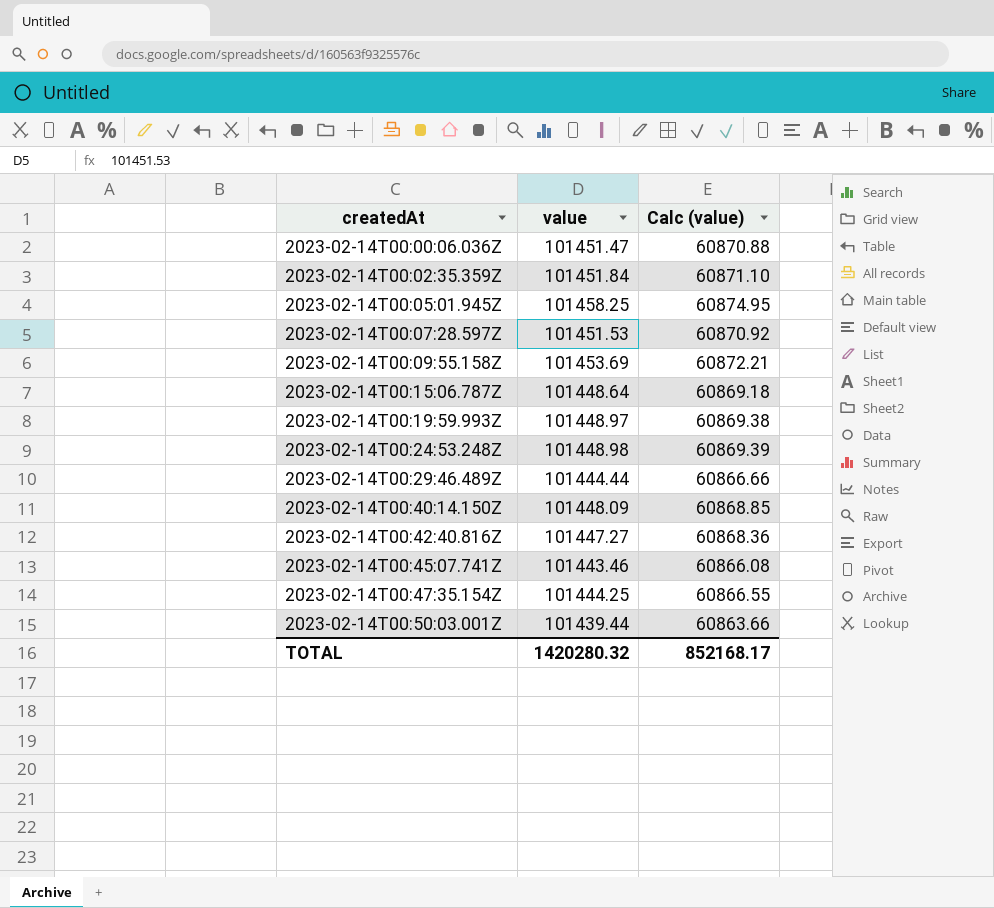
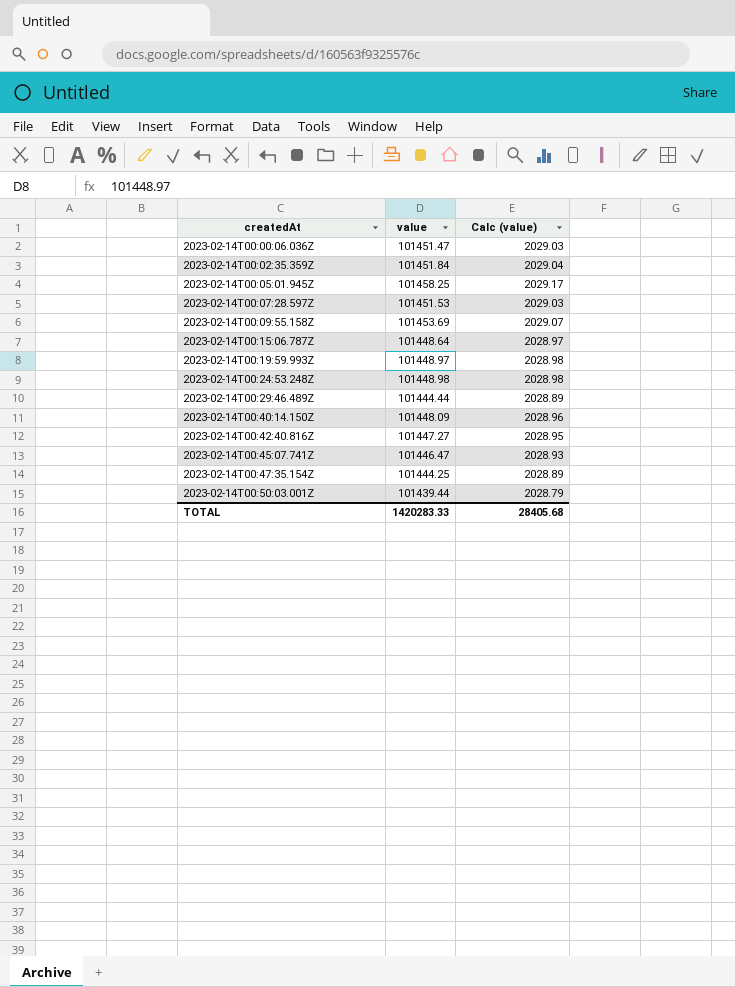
column Calc (value) | formula: [value] * 0.6 -> [value] * 0.02
2023-02-14T00:45:07.741Z | value: 101443.46 -> 101446.47
TOTAL | value: 1420280.32 -> 1420283.33
TOTAL | Calc (value): 852168.17 -> 28405.68

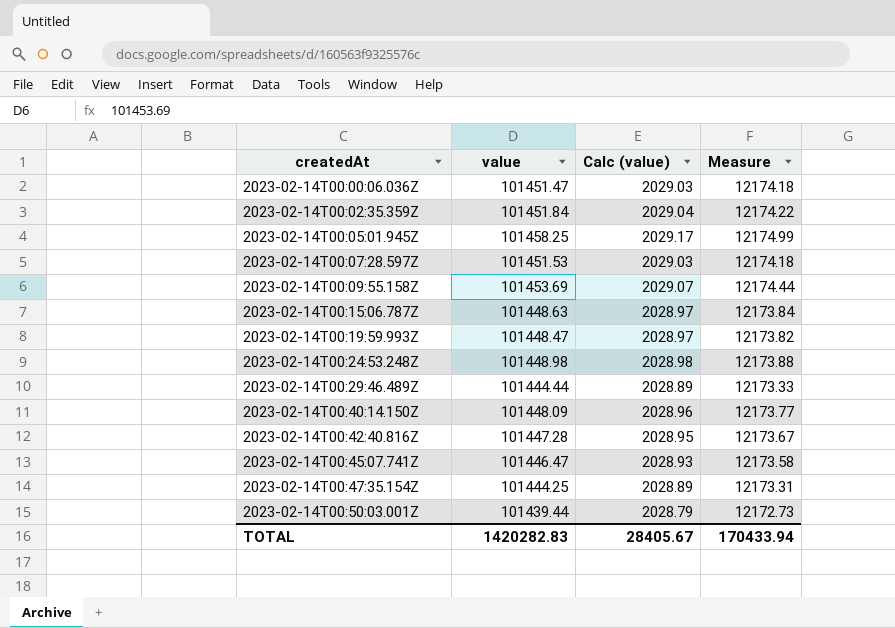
column Measure | formula: none -> [value] * 0.12
2023-02-14T00:15:06.787Z | value: 101448.64 -> 101448.63
2023-02-14T00:19:59.993Z | value: 101448.97 -> 101448.47
2023-02-14T00:19:59.993Z | Calc (value): 2028.98 -> 2028.97
2023-02-14T00:42:40.816Z | value: 101447.27 -> 101447.28
TOTAL | value: 1420283.33 -> 1420282.83
TOTAL | Calc (value): 28405.68 -> 28405.67

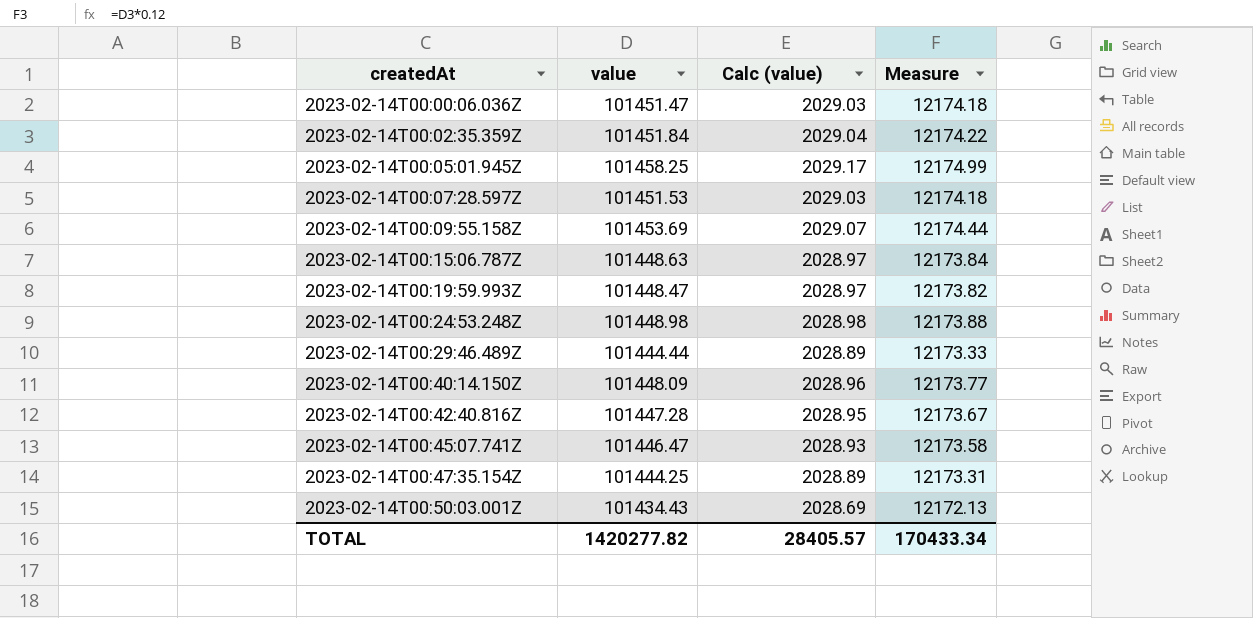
2023-02-14T00:50:03.001Z | value: 101439.44 -> 101434.43
2023-02-14T00:50:03.001Z | Calc (value): 2028.79 -> 2028.69
2023-02-14T00:50:03.001Z | Measure: 12172.73 -> 12172.13
TOTAL | value: 1420282.83 -> 1420277.82
TOTAL | Calc (value): 28405.67 -> 28405.57
TOTAL | Measure: 170433.94 -> 170433.34

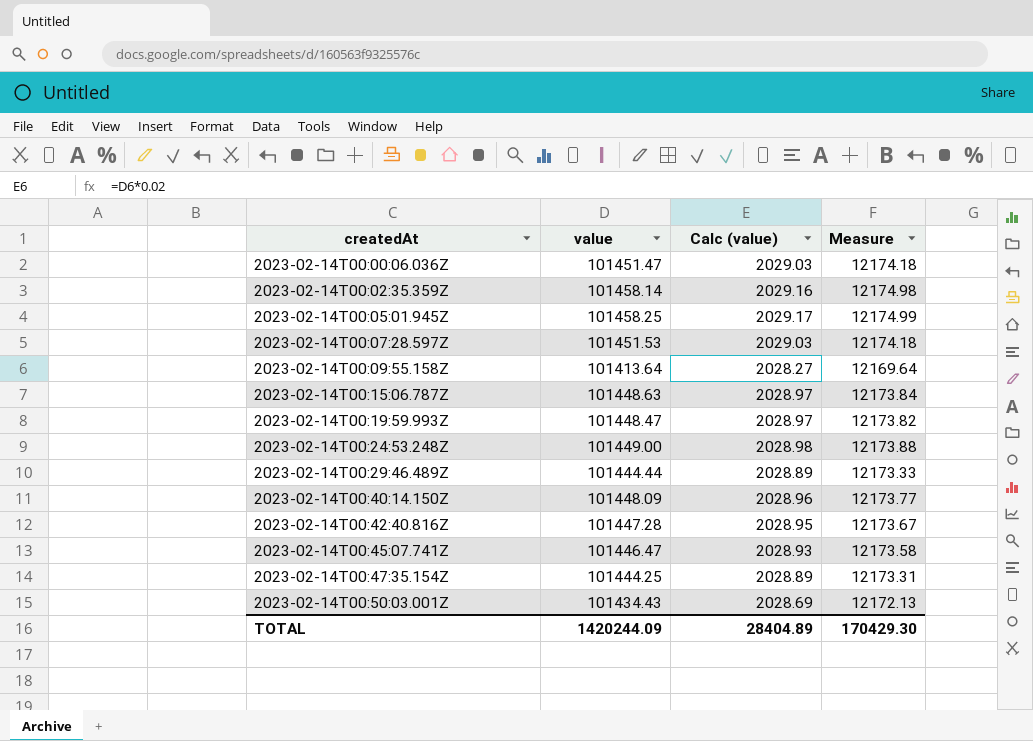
2023-02-14T00:02:35.359Z | value: 101451.84 -> 101458.14
2023-02-14T00:02:35.359Z | Calc (value): 2029.04 -> 2029.16
2023-02-14T00:02:35.359Z | Measure: 12174.22 -> 12174.98
2023-02-14T00:09:55.158Z | value: 101453.69 -> 101413.64
2023-02-14T00:09:55.158Z | Calc (value): 2029.07 -> 2028.27
2023-02-14T00:09:55.158Z | Measure: 12174.44 -> 12169.64
2023-02-14T00:24:53.248Z | value: 101448.98 -> 101449.00
TOTAL | value: 1420277.82 -> 1420244.09
TOTAL | Calc (value): 28405.57 -> 28404.89
TOTAL | Measure: 170433.34 -> 170429.30

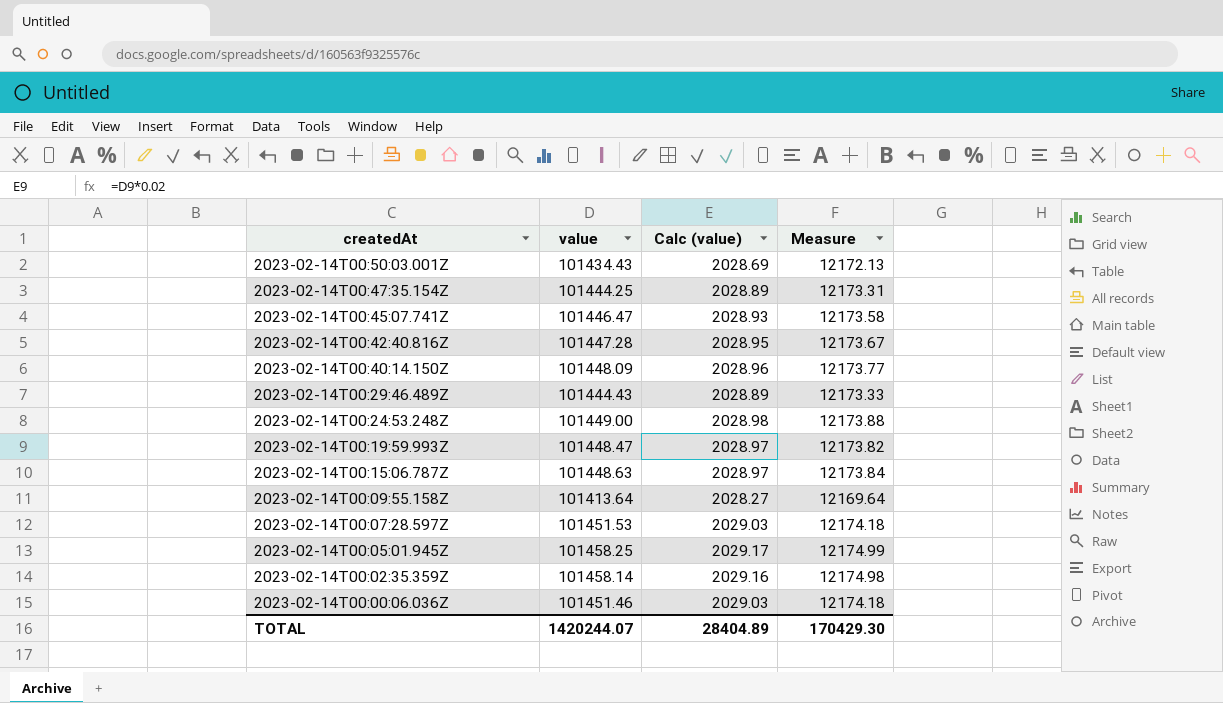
row order: createdAt ascending -> createdAt descending
2023-02-14T00:29:46.489Z | value: 101444.44 -> 101444.43
2023-02-14T00:00:06.036Z | value: 101451.47 -> 101451.46
TOTAL | value: 1420244.09 -> 1420244.07

